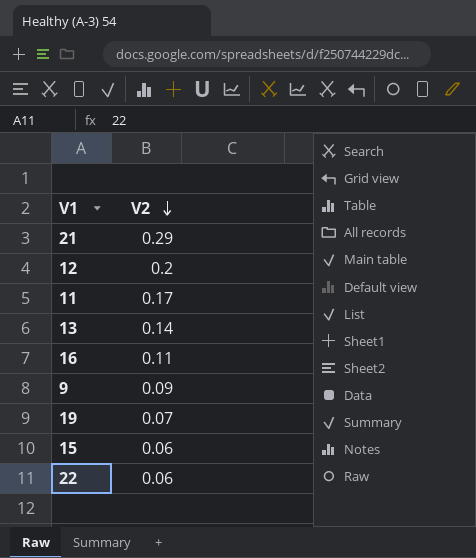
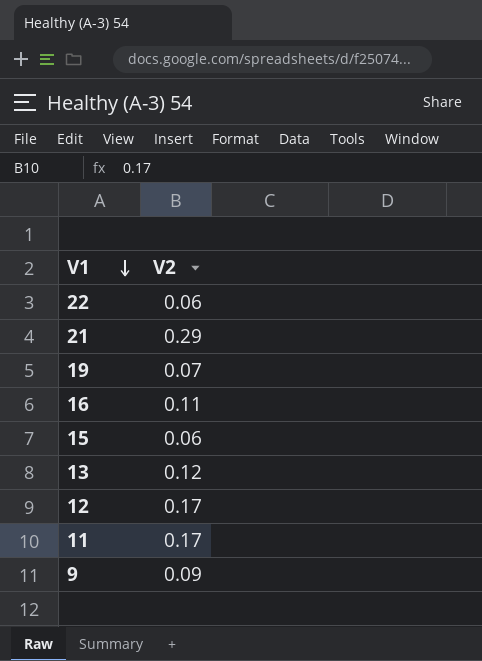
row order: V2 descending -> V1 descending
13 | V2: 0.14 -> 0.12
12 | V2: 0.2 -> 0.17

